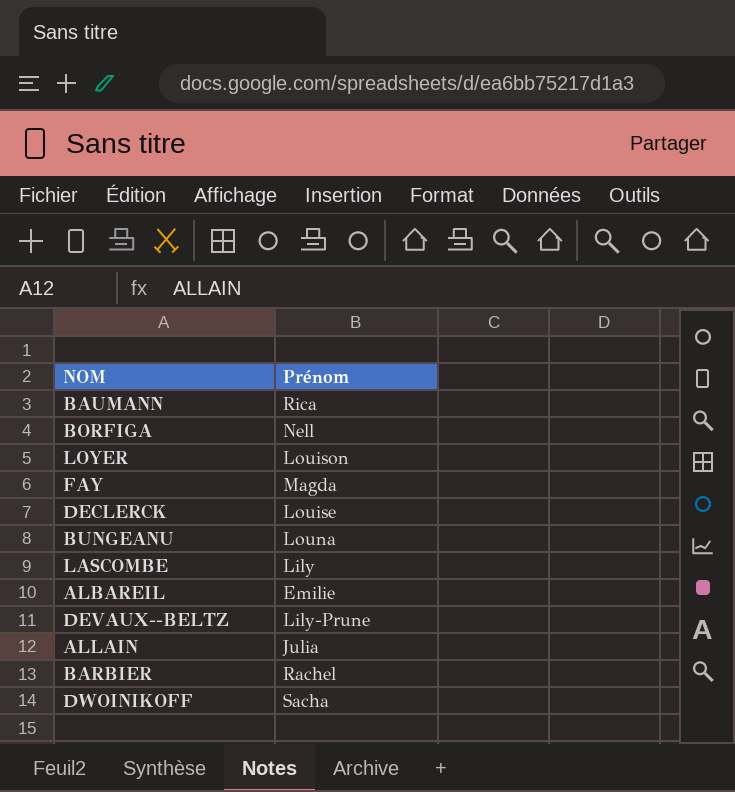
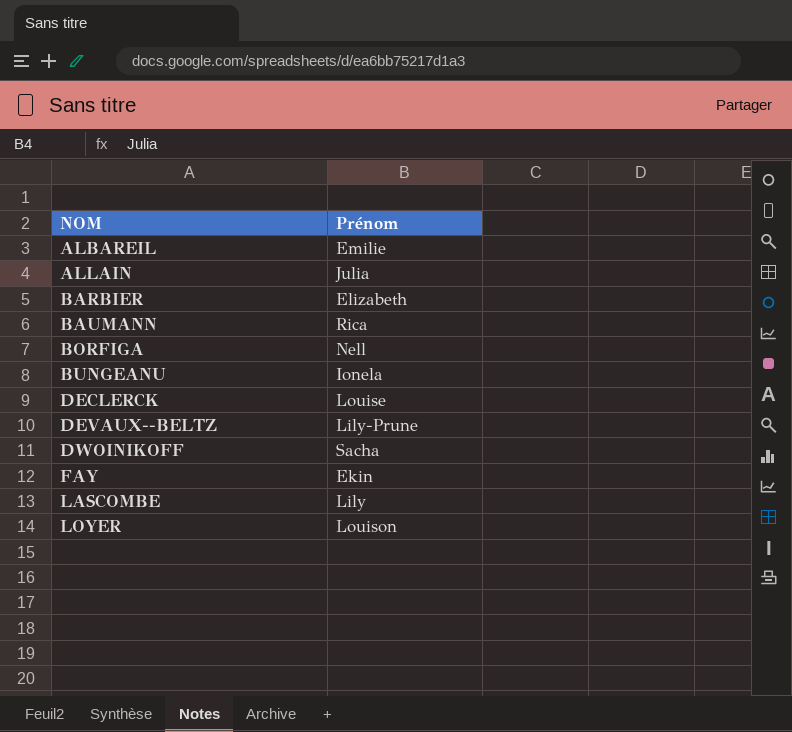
row order: none -> NOM ascending
BARBIER | Prénom: Rachel -> Elizabeth
BUNGEANU | Prénom: Louna -> Ionela
FAY | Prénom: Magda -> Ekin

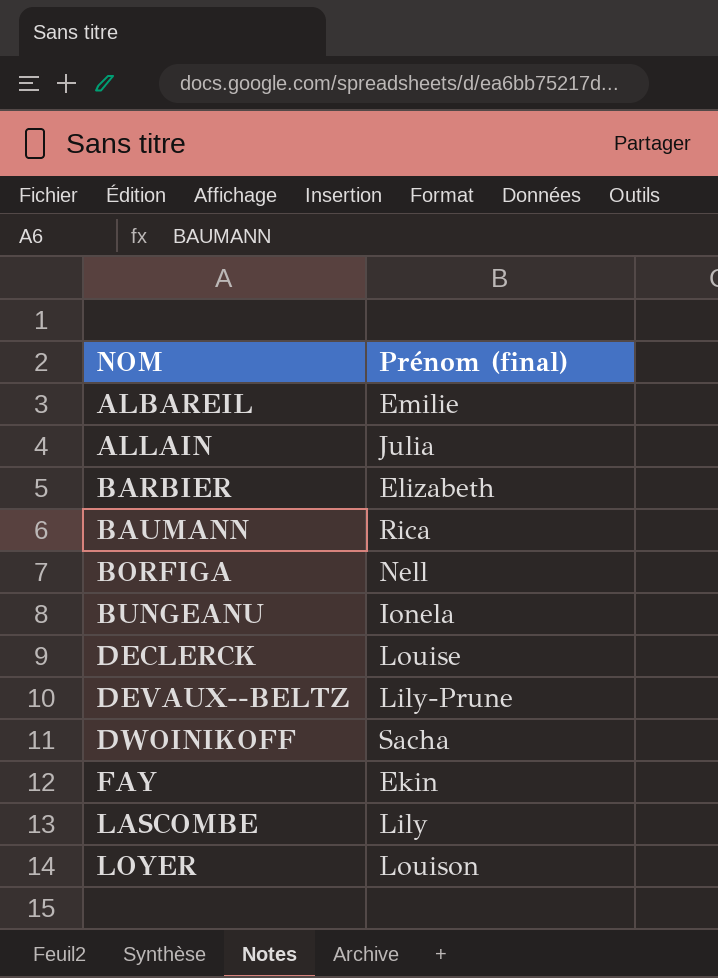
column name: Prénom -> Prénom (final)

